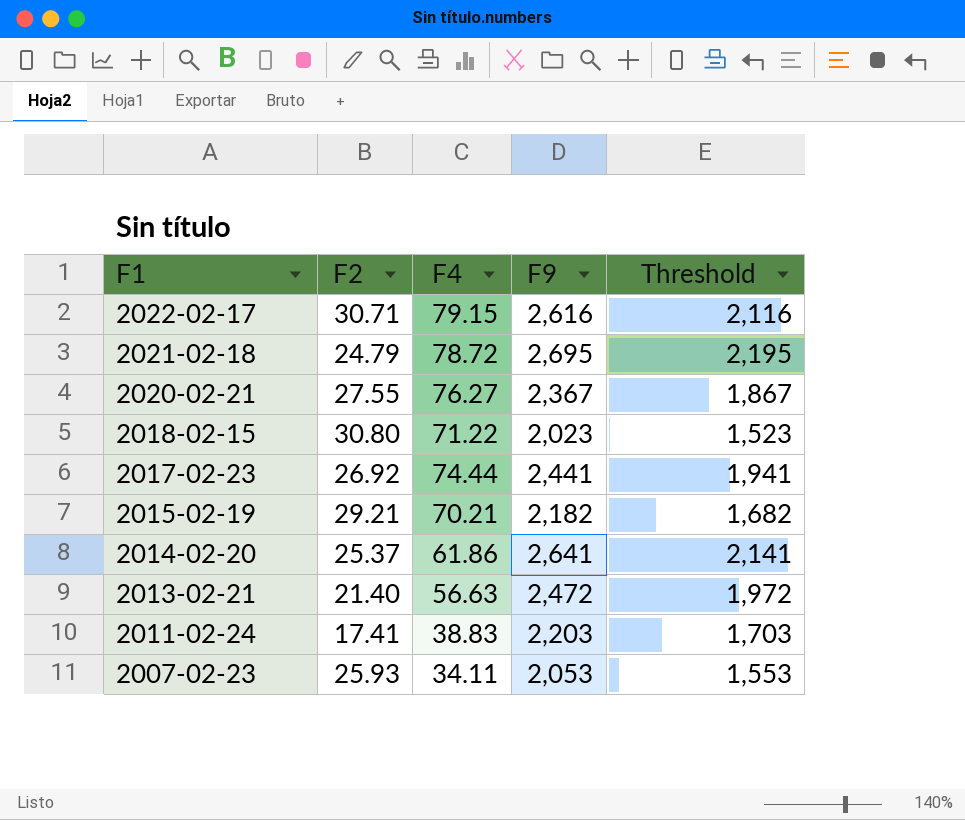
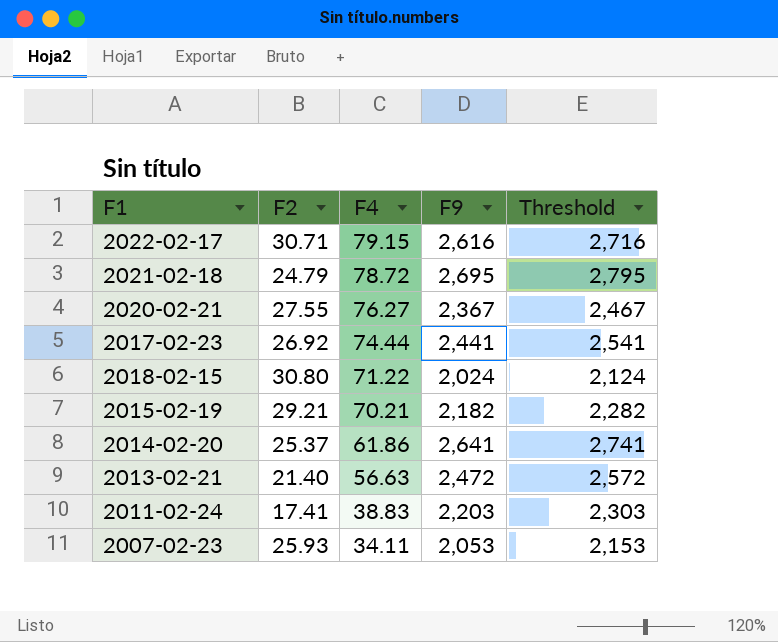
row order: F1 descending -> F4 descending
column Threshold | formula: [F9] - 500 -> [F9] + 100
2018-02-15 | F9: 2,023 -> 2,024

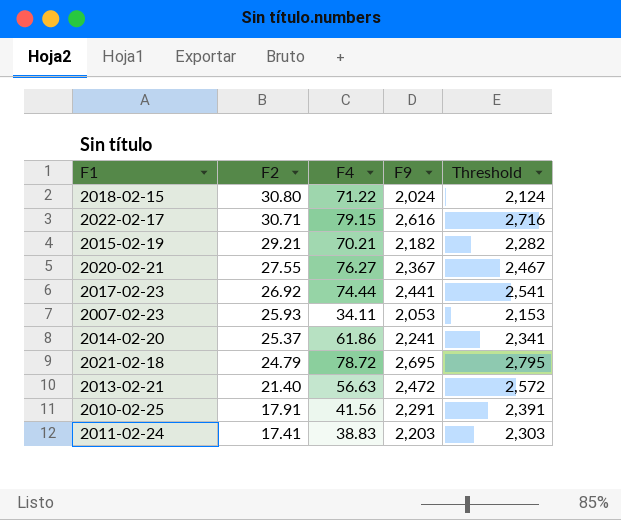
row order: F4 descending -> F2 descending
2014-02-20 | F9: 2,641 -> 2,241
2014-02-20 | Threshold: 2,741 -> 2,341
row 2010-02-25: none -> 17.91 | 41.56 | 2,291 | 2,391

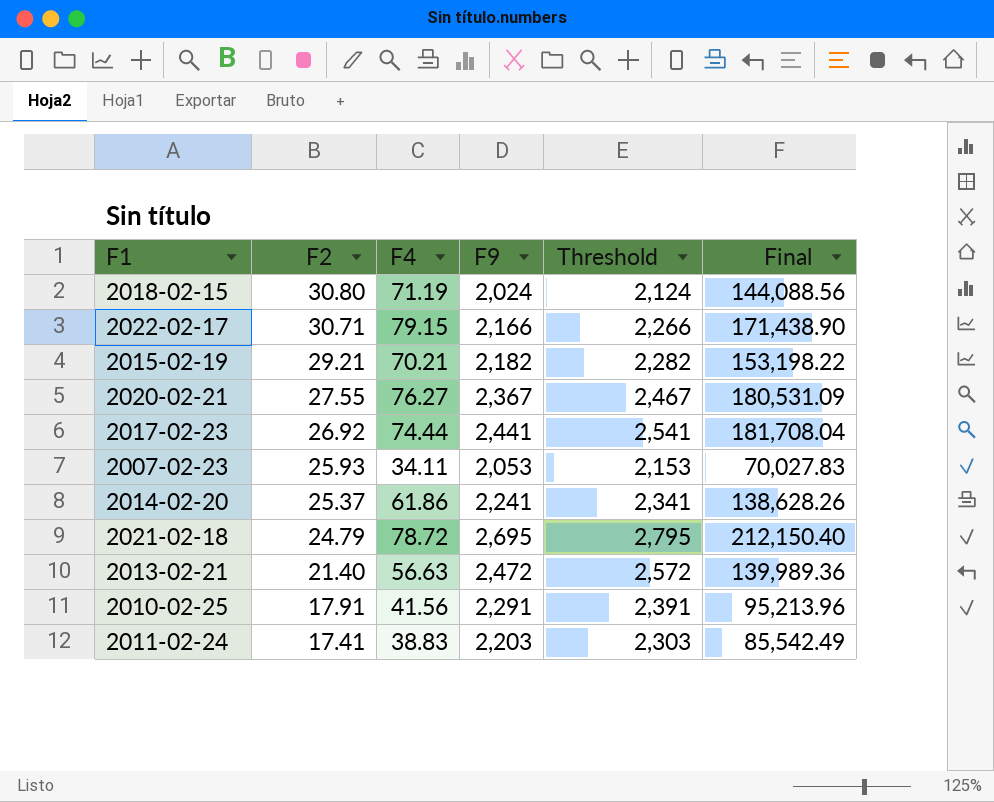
column Final | formula: none -> [F4] * [F9]
2018-02-15 | F4: 71.22 -> 71.19
2022-02-17 | F9: 2,616 -> 2,166
2022-02-17 | Threshold: 2,716 -> 2,266

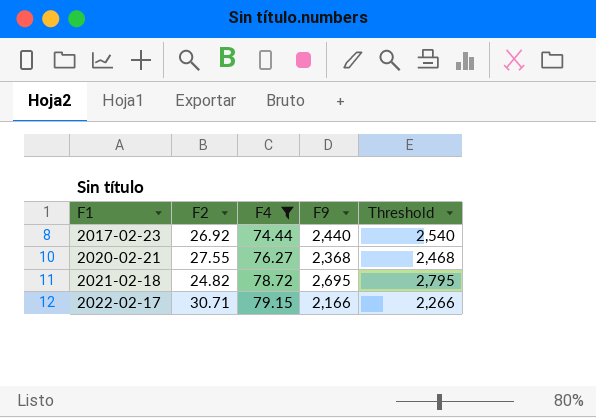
filter: none -> F4 >= 74.44
row order: F2 descending -> F1 ascending
column Final | formula: [F4] * [F9] -> none
2017-02-23 | F9: 2,441 -> 2,440
2017-02-23 | Threshold: 2,541 -> 2,540
2020-02-21 | F9: 2,367 -> 2,368
2020-02-21 | Threshold: 2,467 -> 2,468
2021-02-18 | F2: 24.79 -> 24.82

